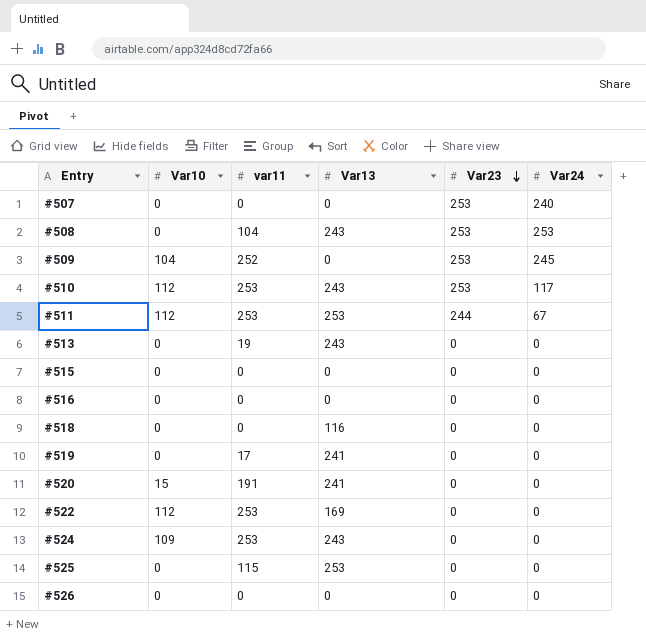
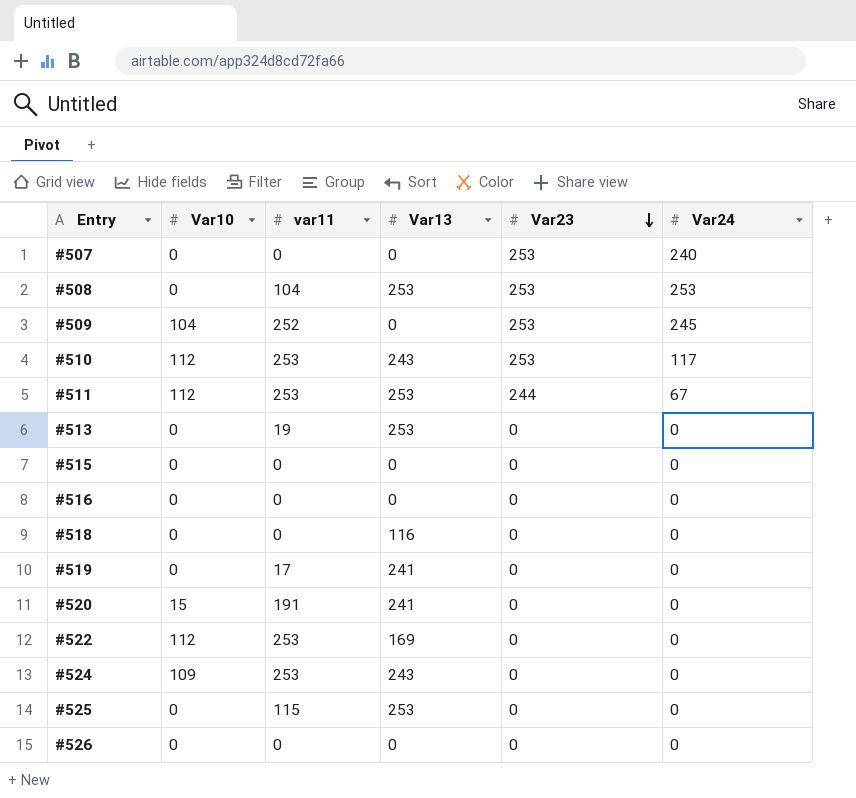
#508 | Var13: 243 -> 253
#513 | Var13: 243 -> 253

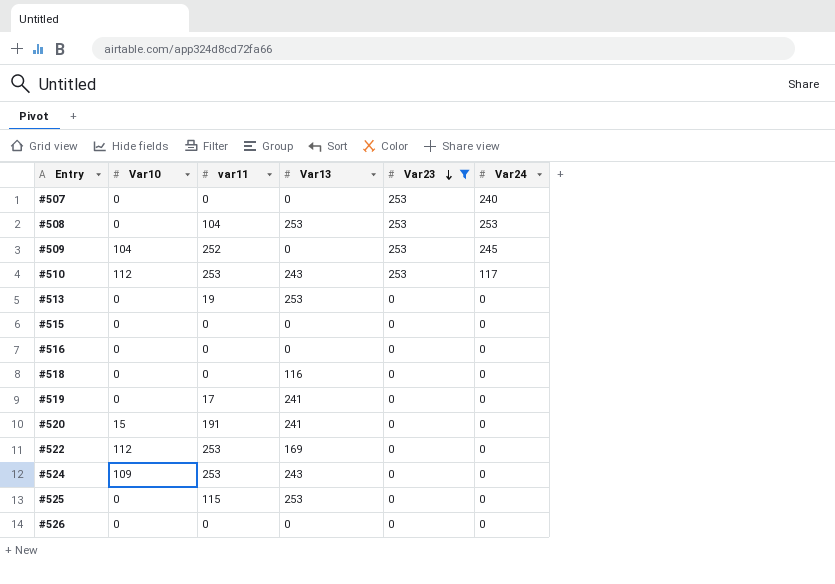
filter: none -> Var23 != 244

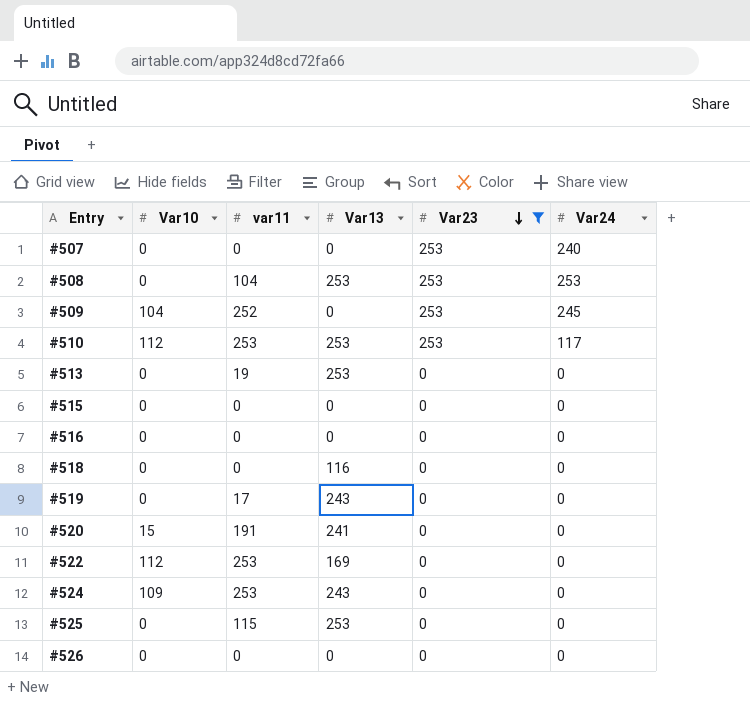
#510 | Var13: 243 -> 253
#519 | Var13: 241 -> 243

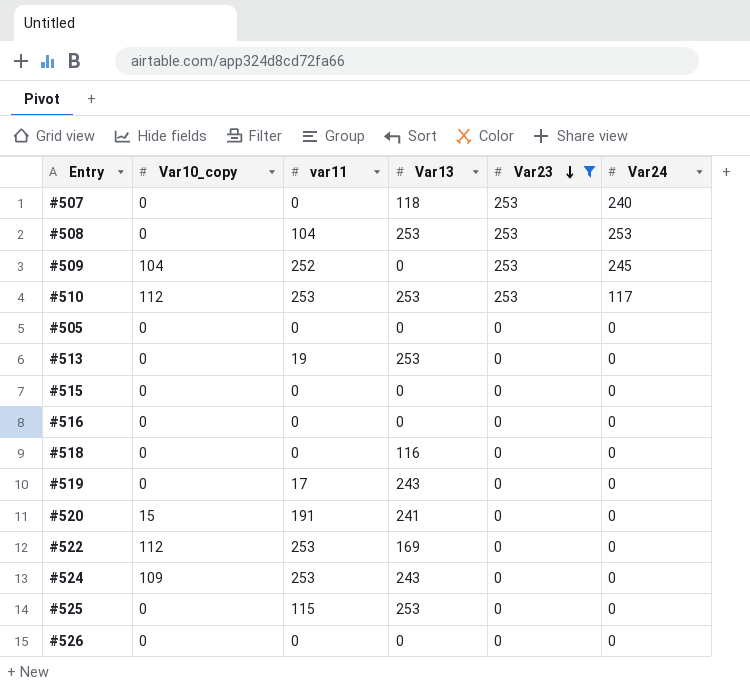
column name: Var10 -> Var10_copy
#507 | Var13: 0 -> 118
row #505: none -> 0 | 0 | 0 | 0 | 0

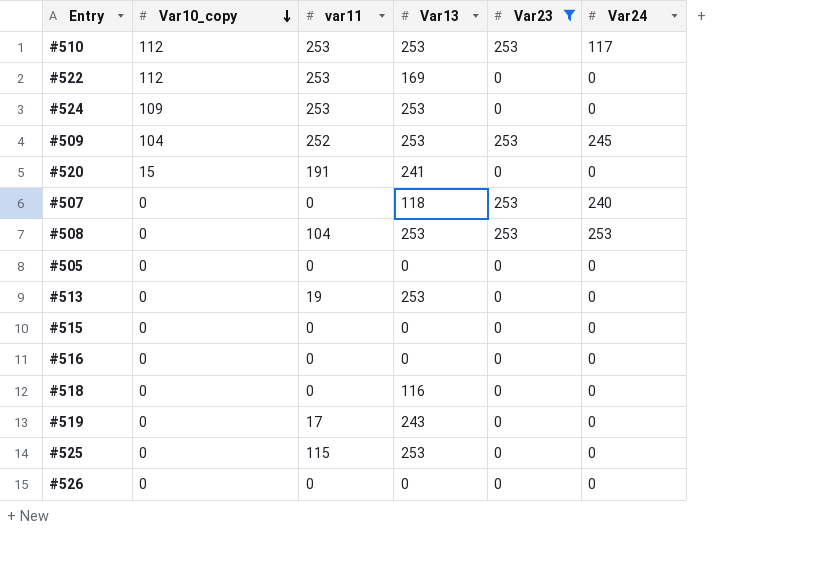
row order: Var23 descending -> Var10_copy descending
#524 | Var13: 243 -> 253
#509 | Var13: 0 -> 253

